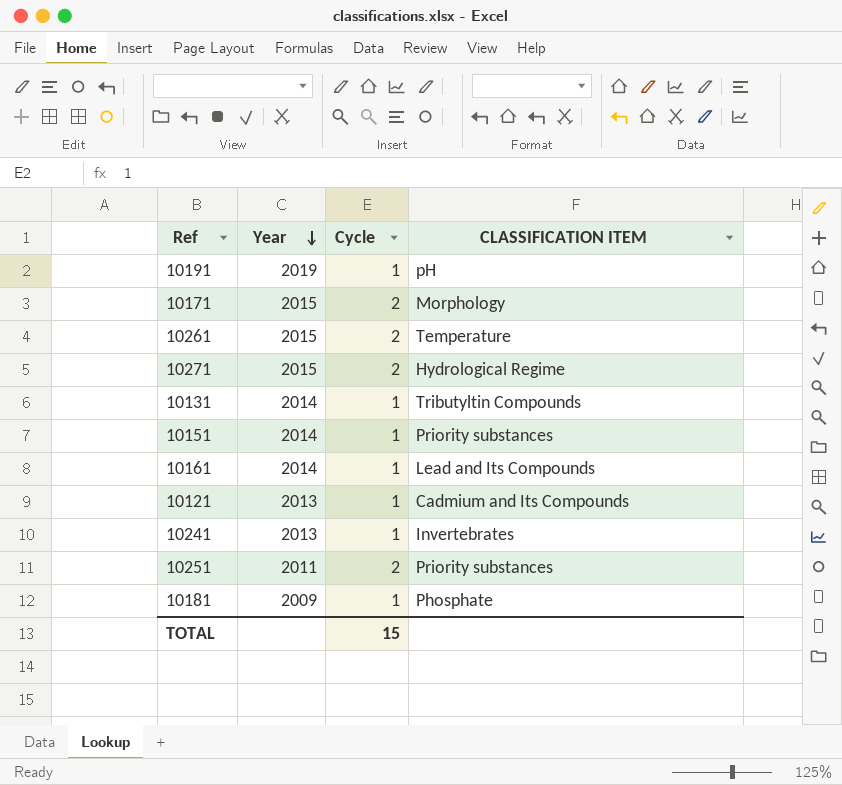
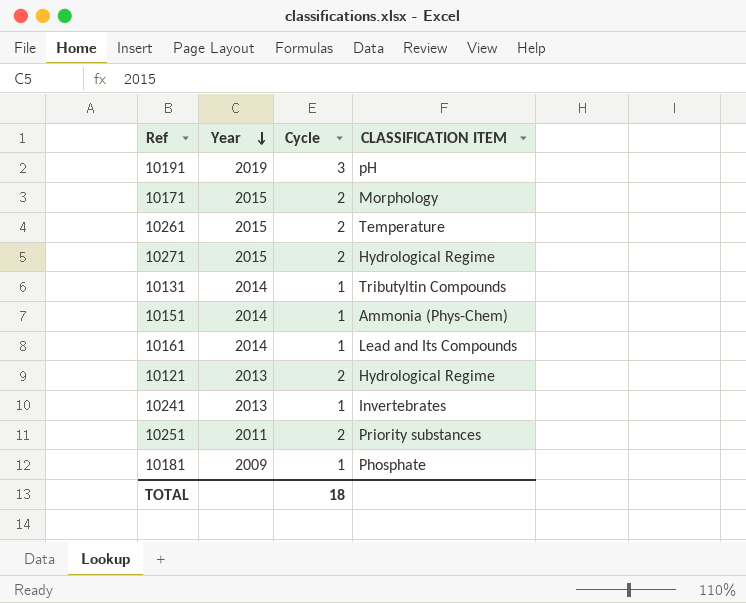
10191 | Cycle: 1 -> 3
10151 | CLASSIFICATION ITEM: Priority substances -> Ammonia (Phys-Chem)
10121 | Cycle: 1 -> 2
10121 | CLASSIFICATION ITEM: Cadmium and Its Compounds -> Hydrological Regime
TOTAL | Cycle: 15 -> 18

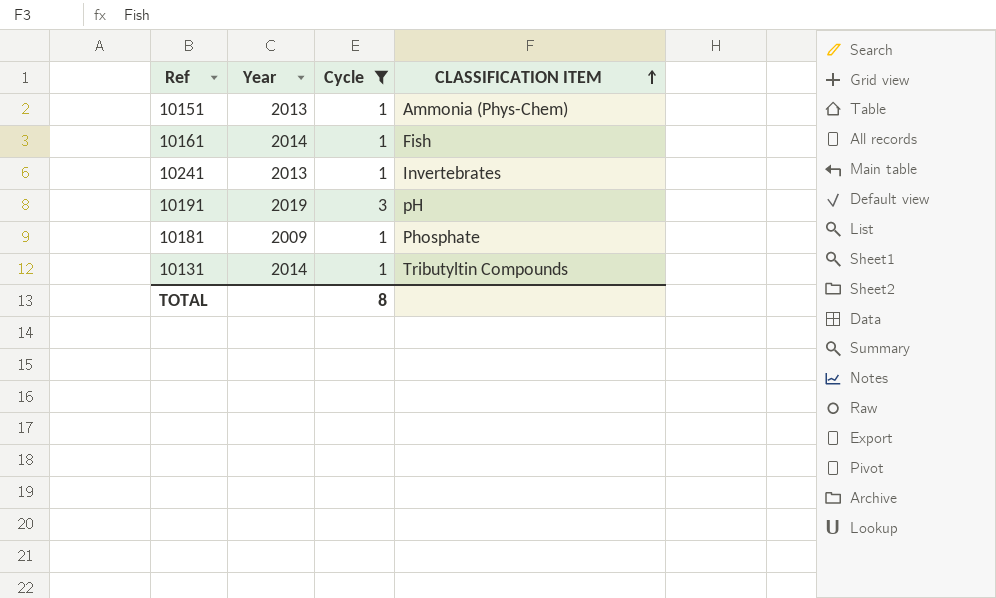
filter: none -> Cycle != 2
row order: Year descending -> CLASSIFICATION ITEM ascending
10151 | Year: 2014 -> 2013
10161 | CLASSIFICATION ITEM: Lead and Its Compounds -> Fish
TOTAL | Cycle: 18 -> 8

